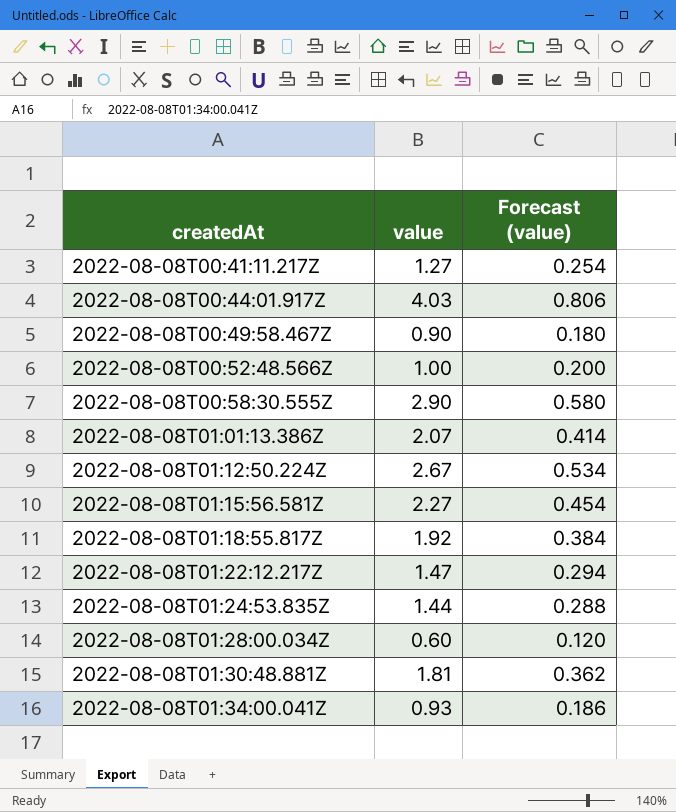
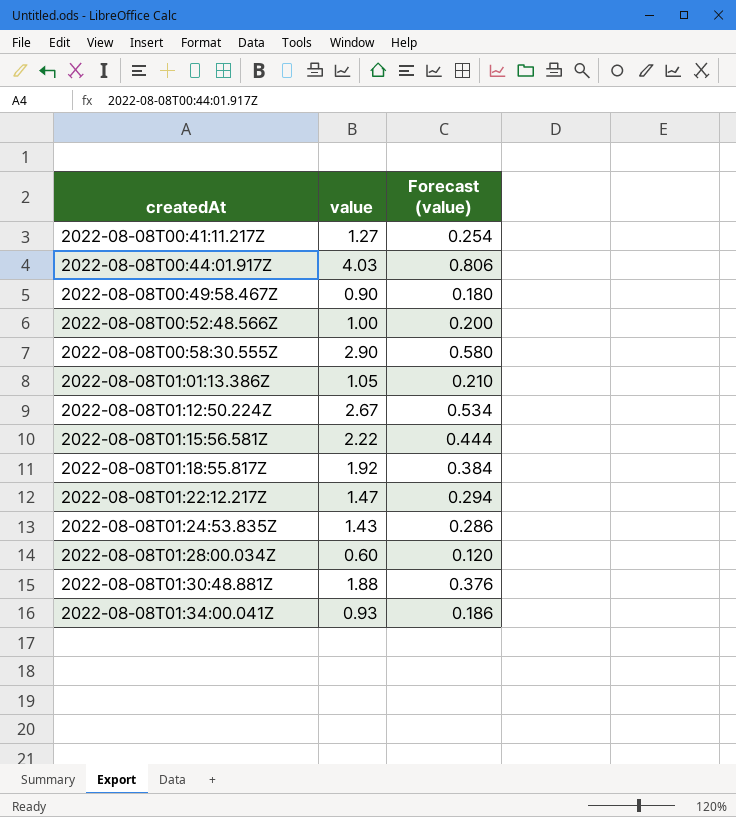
2022-08-08T01:01:13.386Z | value: 2.07 -> 1.05
2022-08-08T01:01:13.386Z | Forecast (value): 0.414 -> 0.210
2022-08-08T01:15:56.581Z | value: 2.27 -> 2.22
2022-08-08T01:15:56.581Z | Forecast (value): 0.454 -> 0.444
2022-08-08T01:24:53.835Z | value: 1.44 -> 1.43
2022-08-08T01:24:53.835Z | Forecast (value): 0.288 -> 0.286
2022-08-08T01:30:48.881Z | value: 1.81 -> 1.88
2022-08-08T01:30:48.881Z | Forecast (value): 0.362 -> 0.376

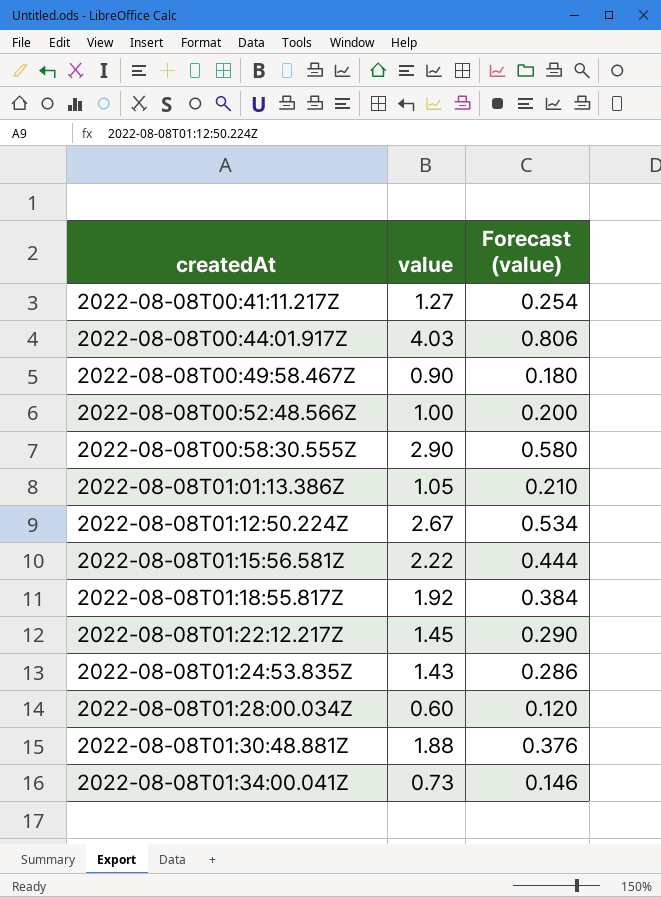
2022-08-08T01:22:12.217Z | value: 1.47 -> 1.45
2022-08-08T01:22:12.217Z | Forecast (value): 0.294 -> 0.290
2022-08-08T01:34:00.041Z | value: 0.93 -> 0.73
2022-08-08T01:34:00.041Z | Forecast (value): 0.186 -> 0.146

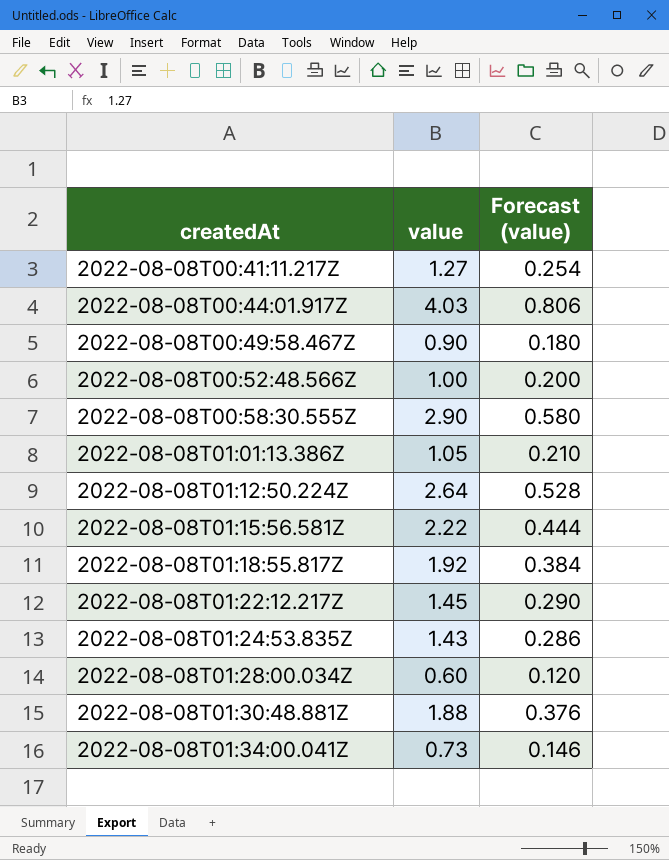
2022-08-08T01:12:50.224Z | value: 2.67 -> 2.64
2022-08-08T01:12:50.224Z | Forecast (value): 0.534 -> 0.528

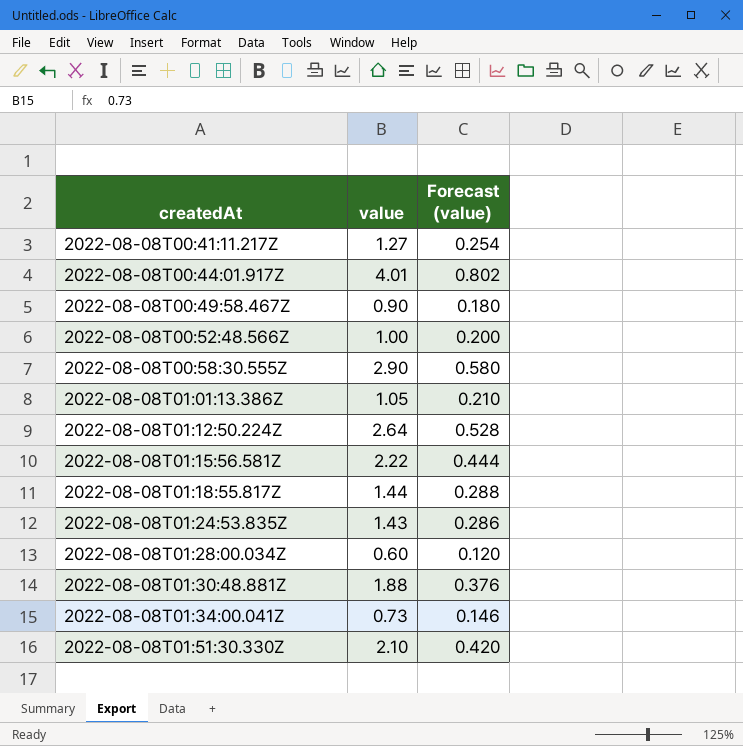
row 2022-08-08T01:22:12.217Z: 1.45 | 0.290 -> none
2022-08-08T00:44:01.917Z | value: 4.03 -> 4.01
2022-08-08T00:44:01.917Z | Forecast (value): 0.806 -> 0.802
2022-08-08T01:18:55.817Z | value: 1.92 -> 1.44
2022-08-08T01:18:55.817Z | Forecast (value): 0.384 -> 0.288
row 2022-08-08T01:51:30.330Z: none -> 2.10 | 0.420

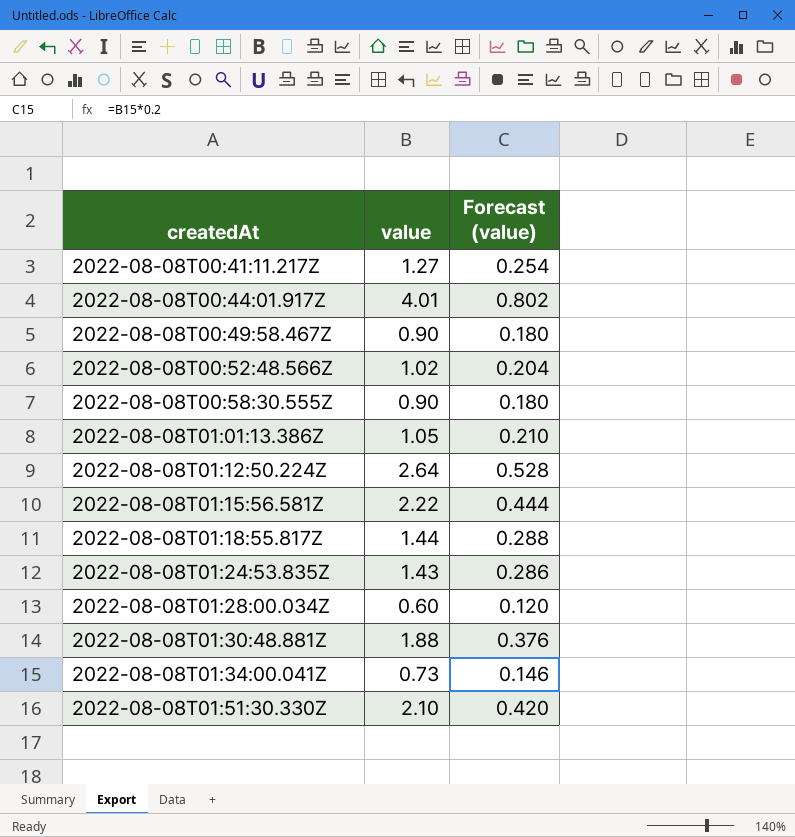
2022-08-08T00:52:48.566Z | value: 1.00 -> 1.02
2022-08-08T00:52:48.566Z | Forecast (value): 0.200 -> 0.204
2022-08-08T00:58:30.555Z | value: 2.90 -> 0.90
2022-08-08T00:58:30.555Z | Forecast (value): 0.580 -> 0.180

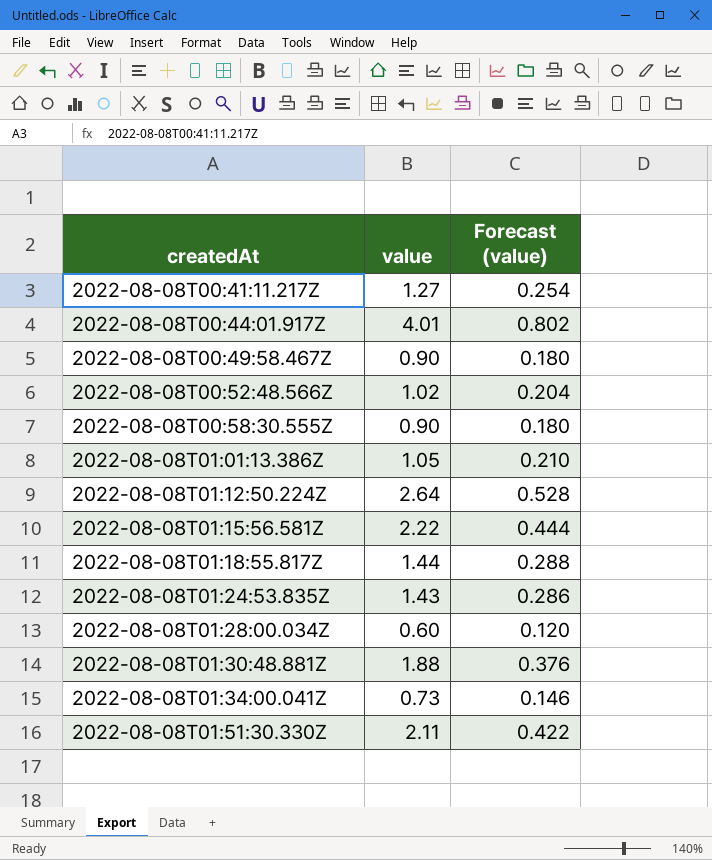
2022-08-08T01:51:30.330Z | value: 2.10 -> 2.11
2022-08-08T01:51:30.330Z | Forecast (value): 0.420 -> 0.422

